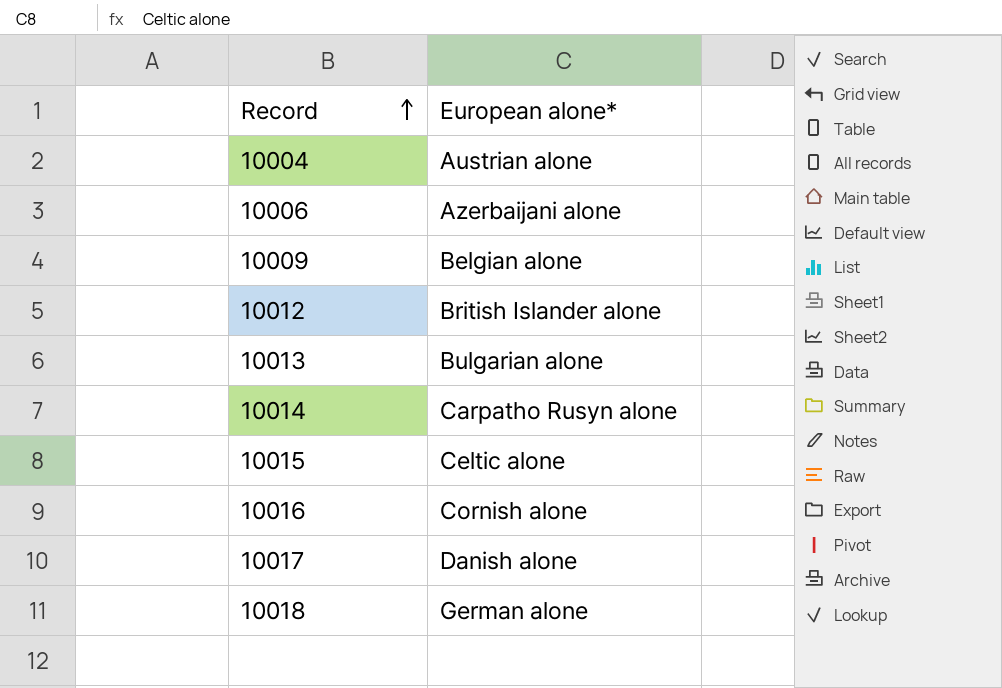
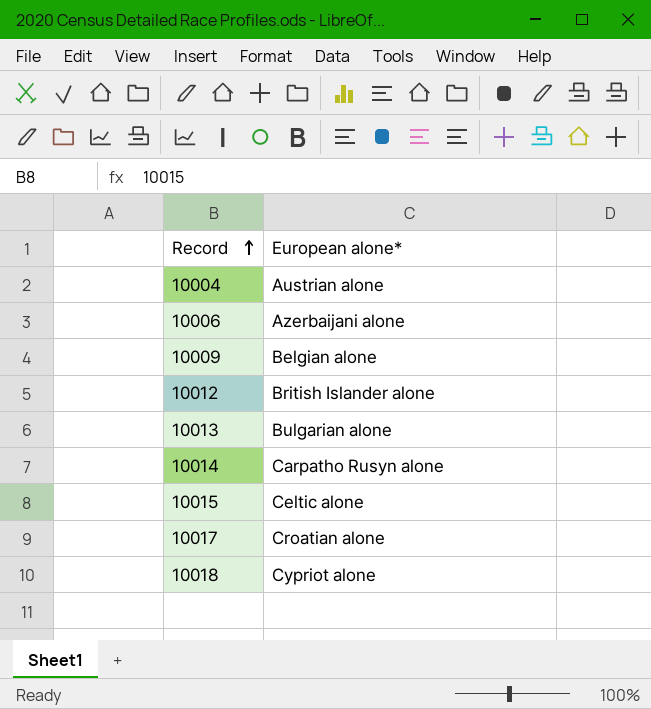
row 10016: Cornish alone -> none
10017 | European alone*: Danish alone -> Croatian alone
10018 | European alone*: German alone -> Cypriot alone

